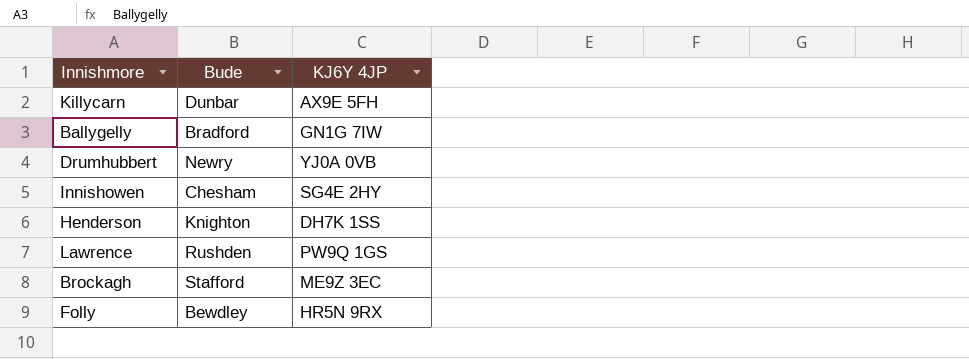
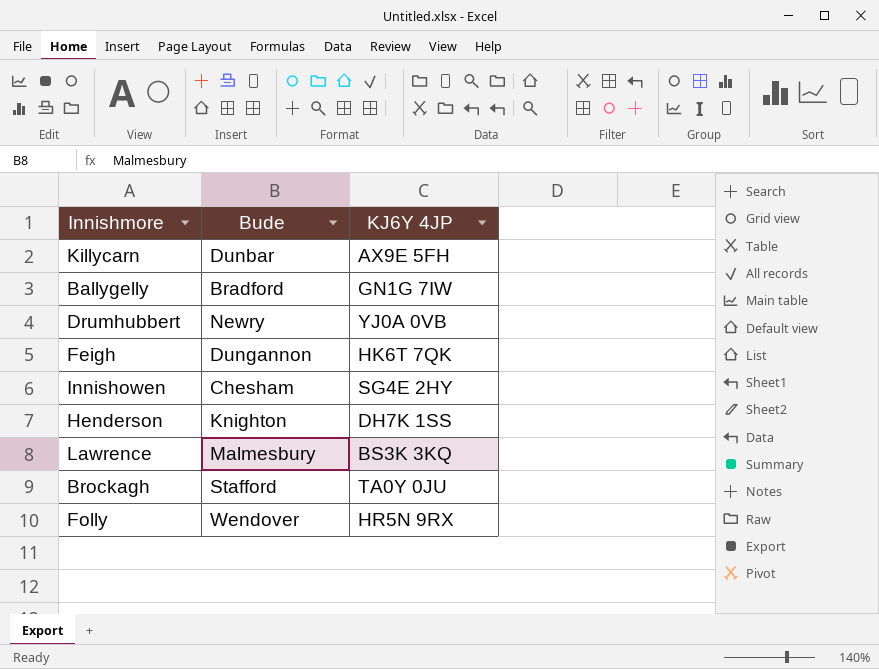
row Feigh: none -> Dungannon | HK6T 7QK
Lawrence | Bude: Rushden -> Malmesbury
Lawrence | KJ6Y 4JP: PW9Q 1GS -> BS3K 3KQ
Brockagh | KJ6Y 4JP: ME9Z 3EC -> TA0Y 0JU
Folly | Bude: Bewdley -> Wendover

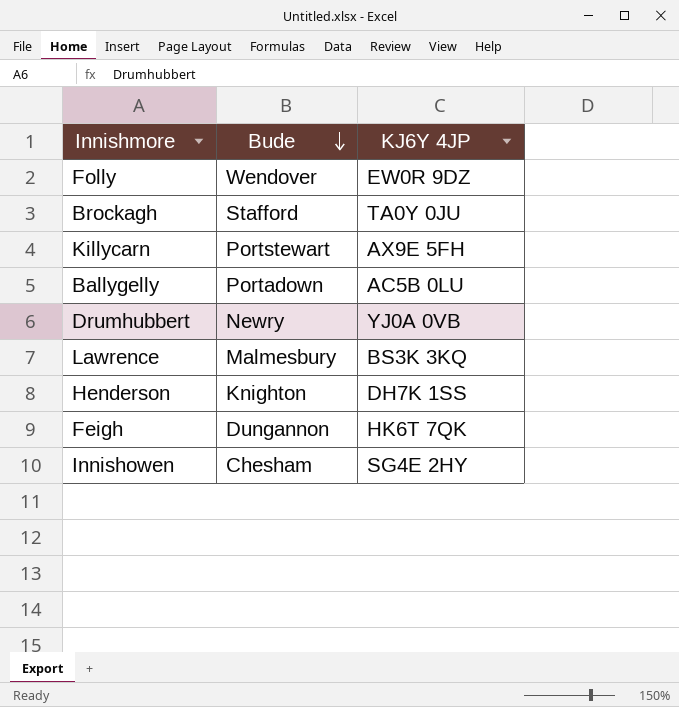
row order: none -> Bude descending
Folly | KJ6Y 4JP: HR5N 9RX -> EW0R 9DZ
Killycarn | Bude: Dunbar -> Portstewart
Ballygelly | Bude: Bradford -> Portadown
Ballygelly | KJ6Y 4JP: GN1G 7IW -> AC5B 0LU

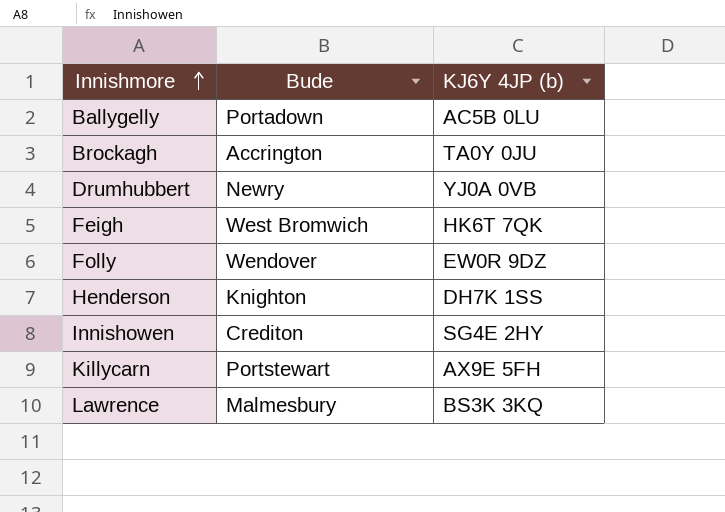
row order: Bude descending -> Innishmore ascending
column name: KJ6Y 4JP -> KJ6Y 4JP (b)
Brockagh | Bude: Stafford -> Accrington
Feigh | Bude: Dungannon -> West Bromwich
Innishowen | Bude: Chesham -> Crediton

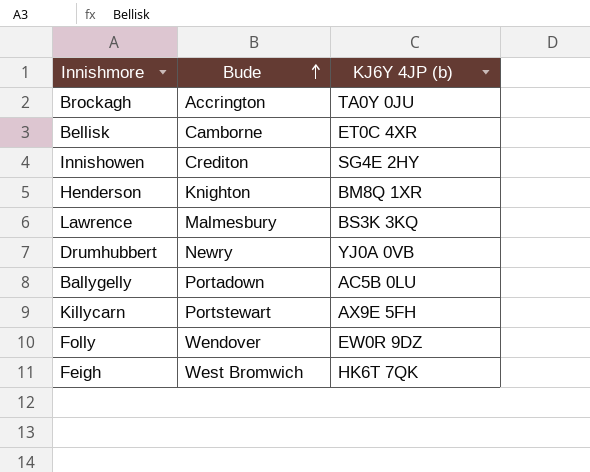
row order: Innishmore ascending -> Bude ascending
row Bellisk: none -> Camborne | ET0C 4XR
Henderson | KJ6Y 4JP (b): DH7K 1SS -> BM8Q 1XR

